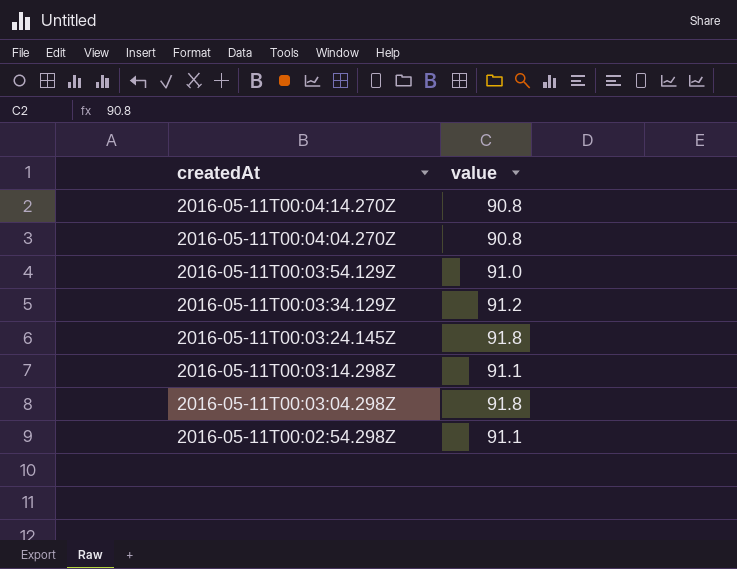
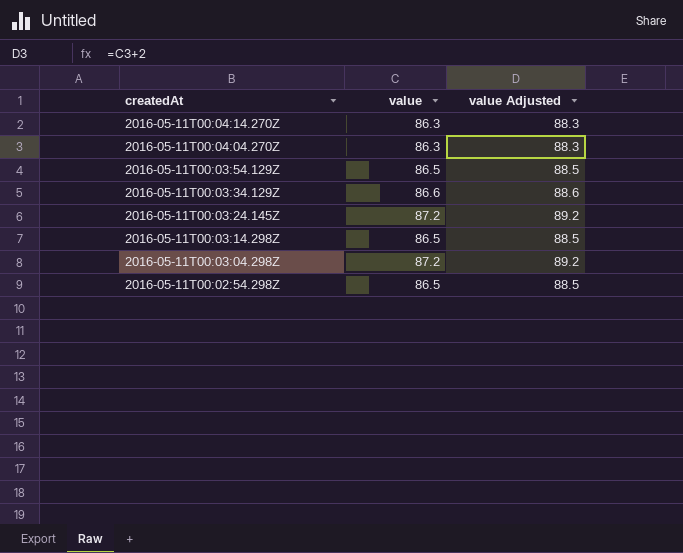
column value Adjusted | formula: none -> [value] + 2
2016-05-11T00:04:14.270Z | value: 90.8 -> 86.3
2016-05-11T00:04:04.270Z | value: 90.8 -> 86.3
2016-05-11T00:03:54.129Z | value: 91.0 -> 86.5
2016-05-11T00:03:34.129Z | value: 91.2 -> 86.6
2016-05-11T00:03:24.145Z | value: 91.8 -> 87.2
2016-05-11T00:03:14.298Z | value: 91.1 -> 86.5
2016-05-11T00:03:04.298Z | value: 91.8 -> 87.2
2016-05-11T00:02:54.298Z | value: 91.1 -> 86.5

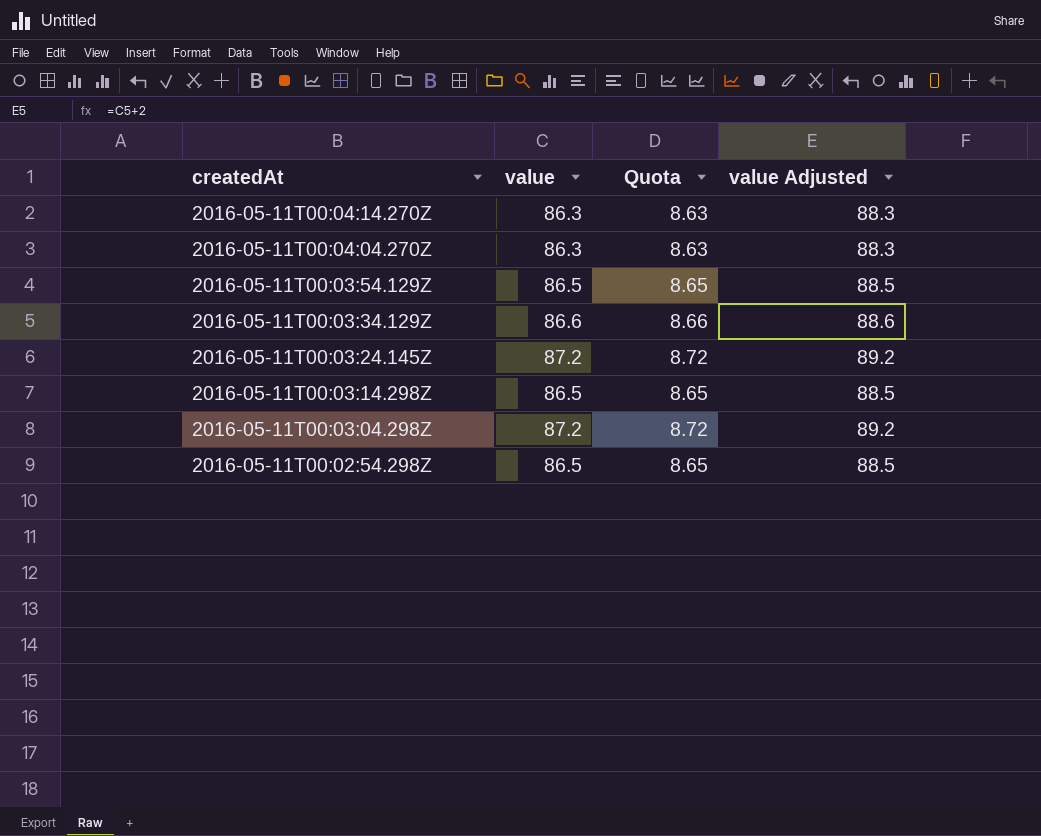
column Quota | formula: none -> [value] * 0.1

